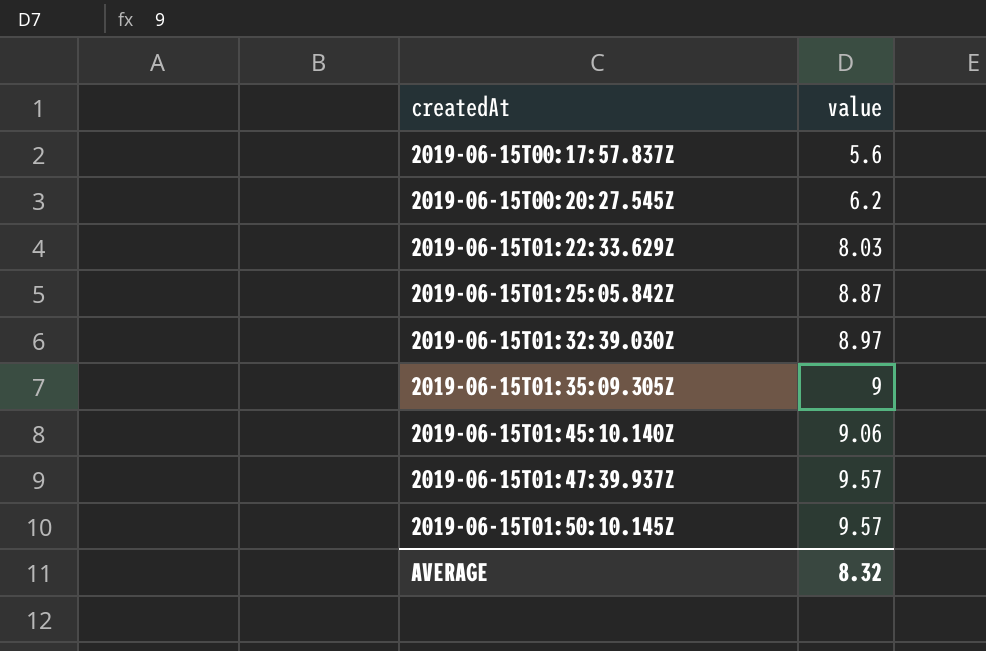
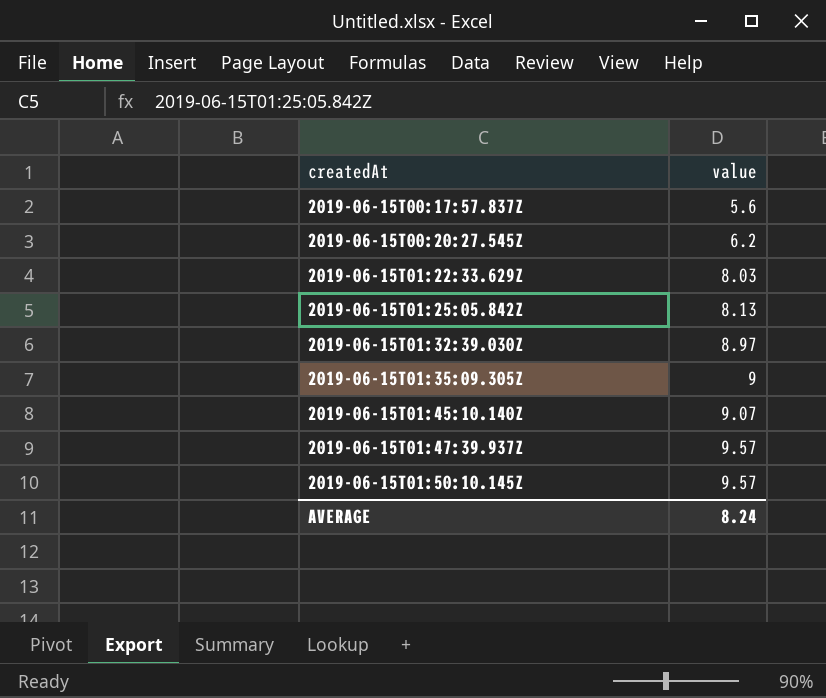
2019-06-15T01:25:05.842Z | value: 8.87 -> 8.13
2019-06-15T01:45:10.140Z | value: 9.06 -> 9.07
AVERAGE | value: 8.32 -> 8.24

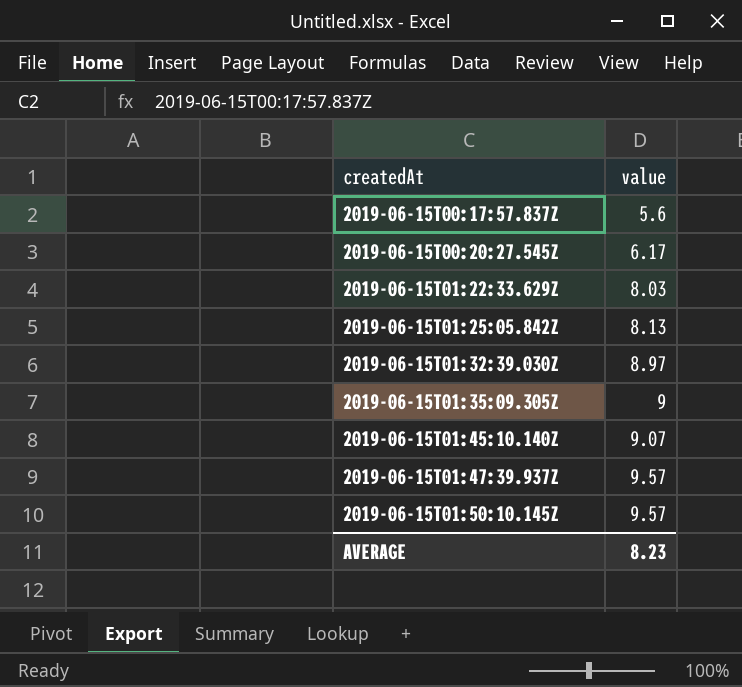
2019-06-15T00:20:27.545Z | value: 6.2 -> 6.17
AVERAGE | value: 8.24 -> 8.23

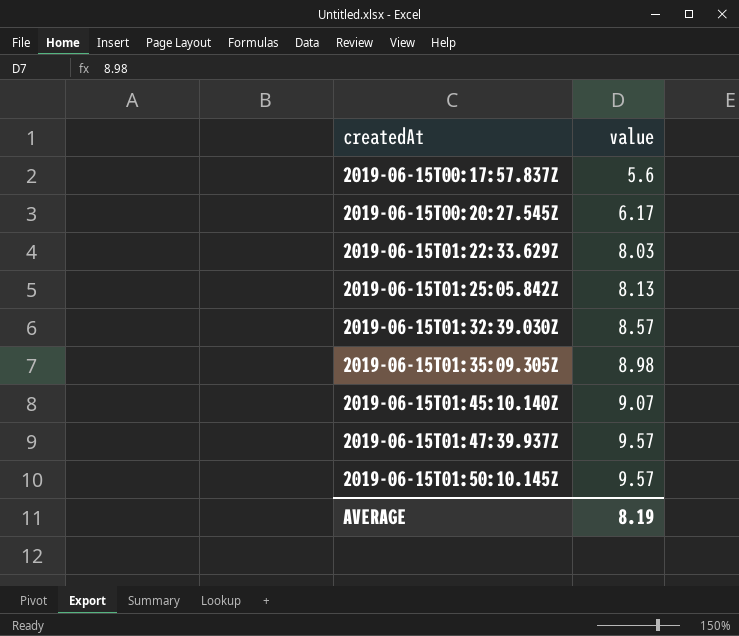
2019-06-15T01:32:39.030Z | value: 8.97 -> 8.57
2019-06-15T01:35:09.305Z | value: 9 -> 8.98
AVERAGE | value: 8.23 -> 8.19

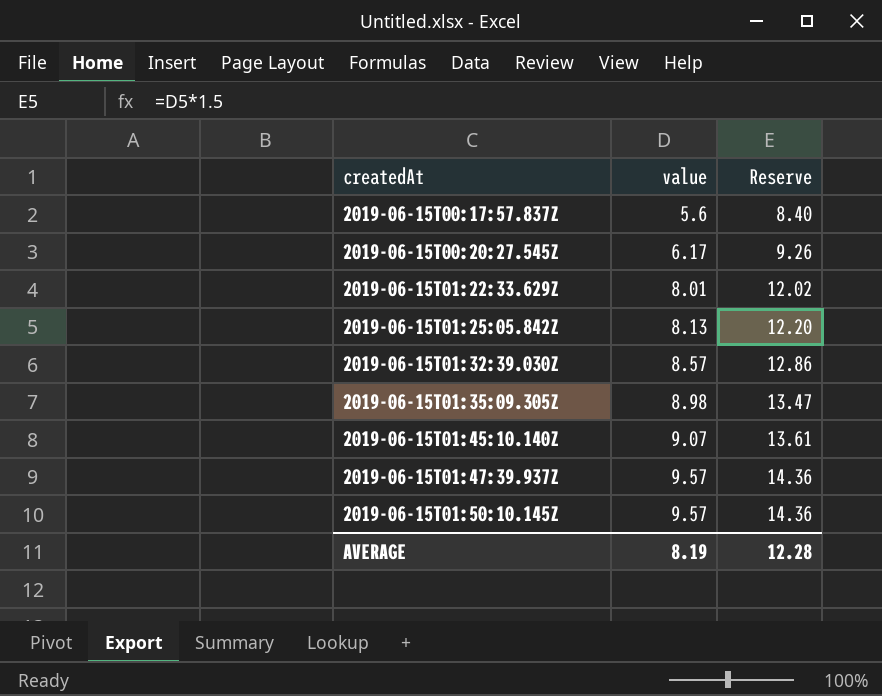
column Reserve | formula: none -> [value] * 1.5
2019-06-15T01:22:33.629Z | value: 8.03 -> 8.01

